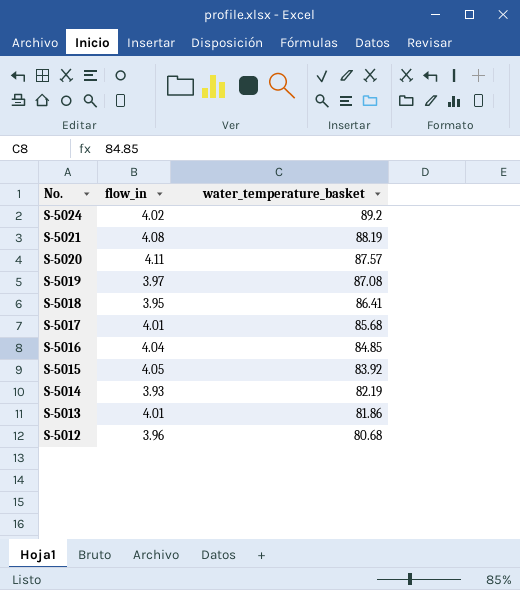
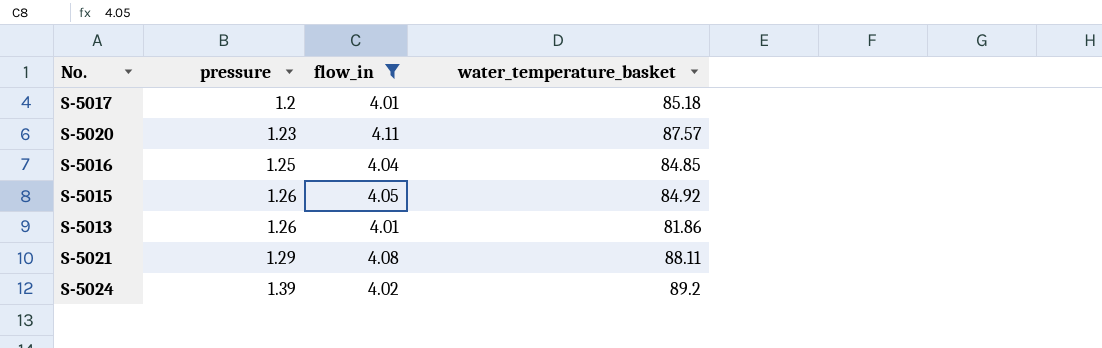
filter: none -> flow_in >= 4.01
row order: No. descending -> pressure ascending
column pressure | position: none -> 2
S-5017 | water_temperature_basket: 85.68 -> 85.18
S-5015 | water_temperature_basket: 83.92 -> 84.92
S-5021 | water_temperature_basket: 88.19 -> 88.11

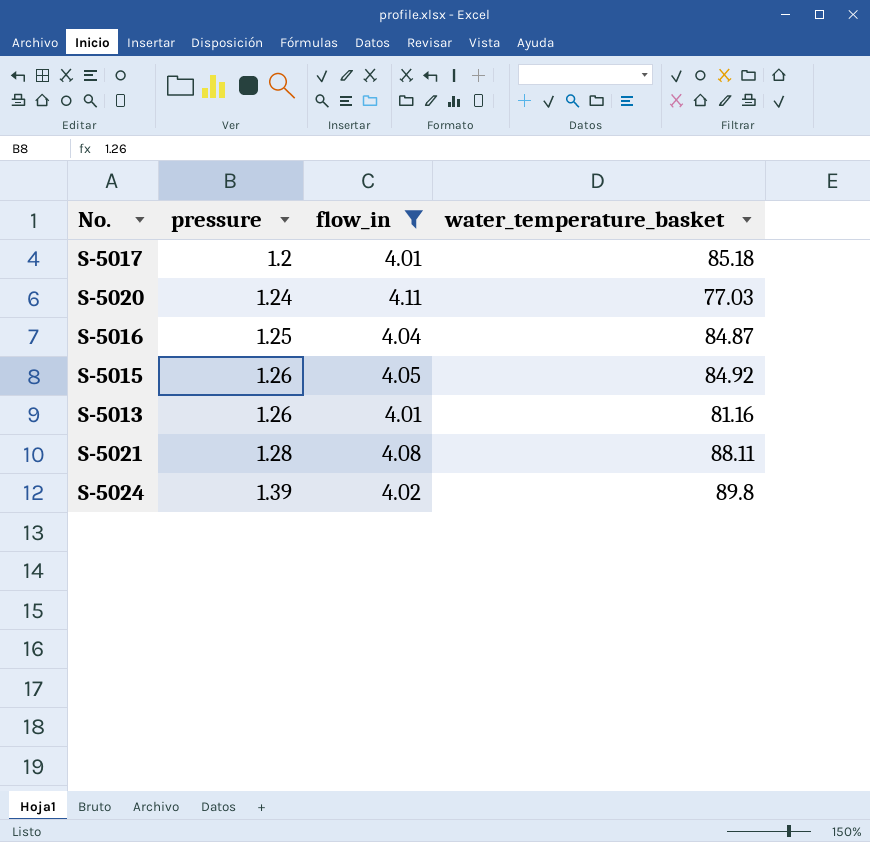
S-5020 | pressure: 1.23 -> 1.24
S-5020 | water_temperature_basket: 87.57 -> 77.03
S-5016 | water_temperature_basket: 84.85 -> 84.87
S-5013 | water_temperature_basket: 81.86 -> 81.16
S-5021 | pressure: 1.29 -> 1.28
S-5024 | water_temperature_basket: 89.2 -> 89.8

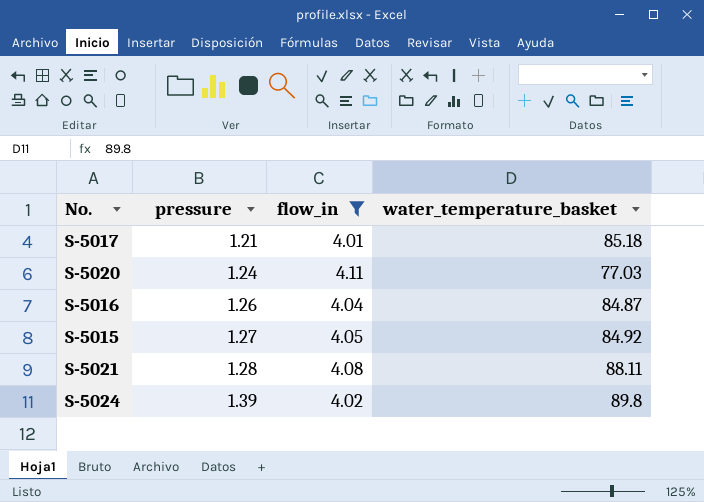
row S-5013: 1.26 | 4.01 | 81.16 -> none
S-5017 | pressure: 1.2 -> 1.21
S-5016 | pressure: 1.25 -> 1.26
S-5015 | pressure: 1.26 -> 1.27

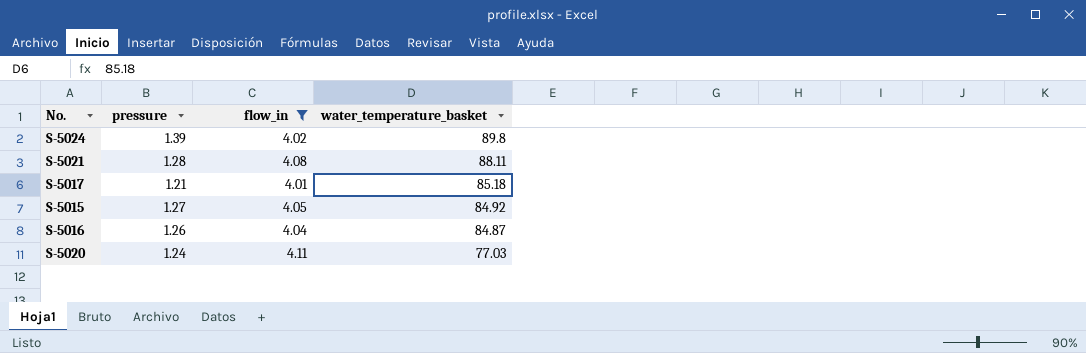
row order: pressure ascending -> water_temperature_basket descending

